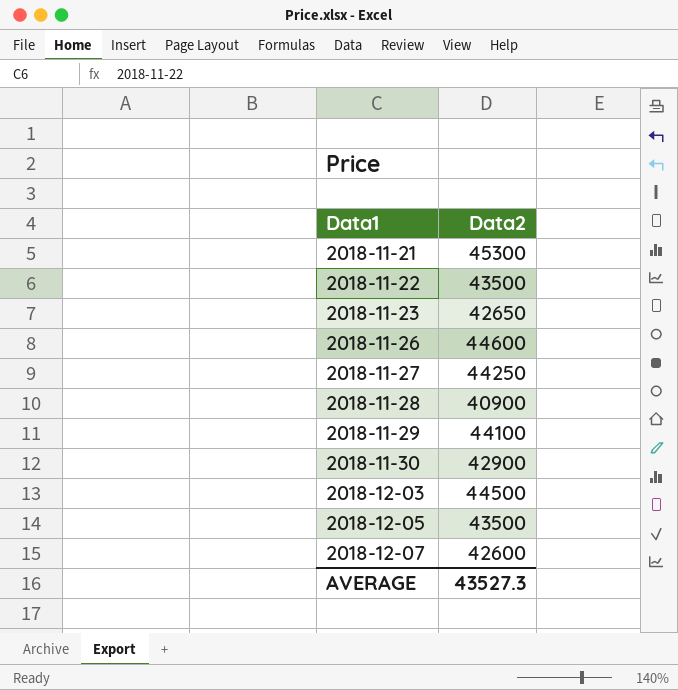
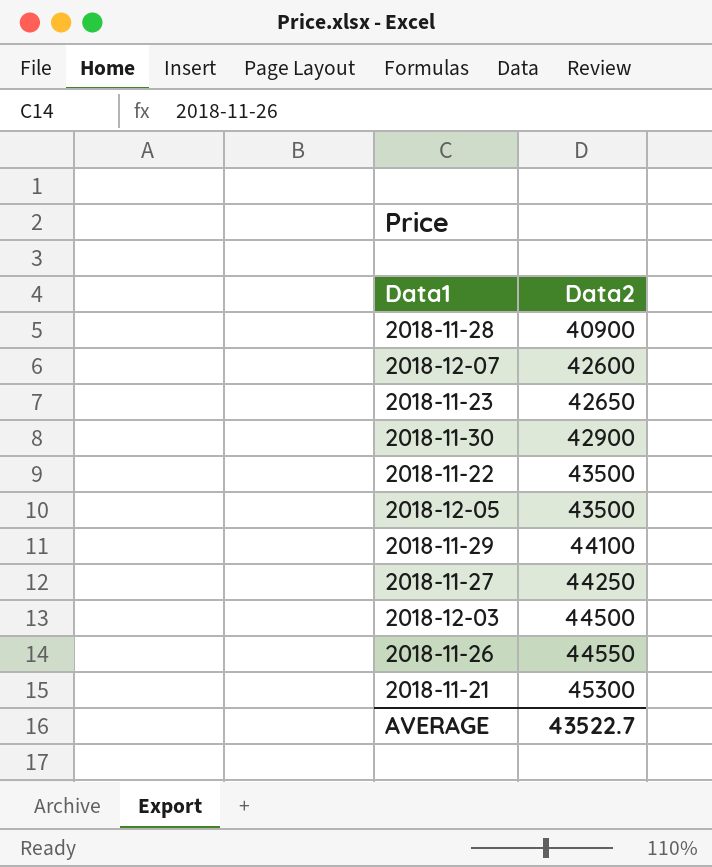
row order: Data1 ascending -> Data2 ascending
2018-11-26 | Data2: 44600 -> 44550
AVERAGE | Data2: 43527.3 -> 43522.7

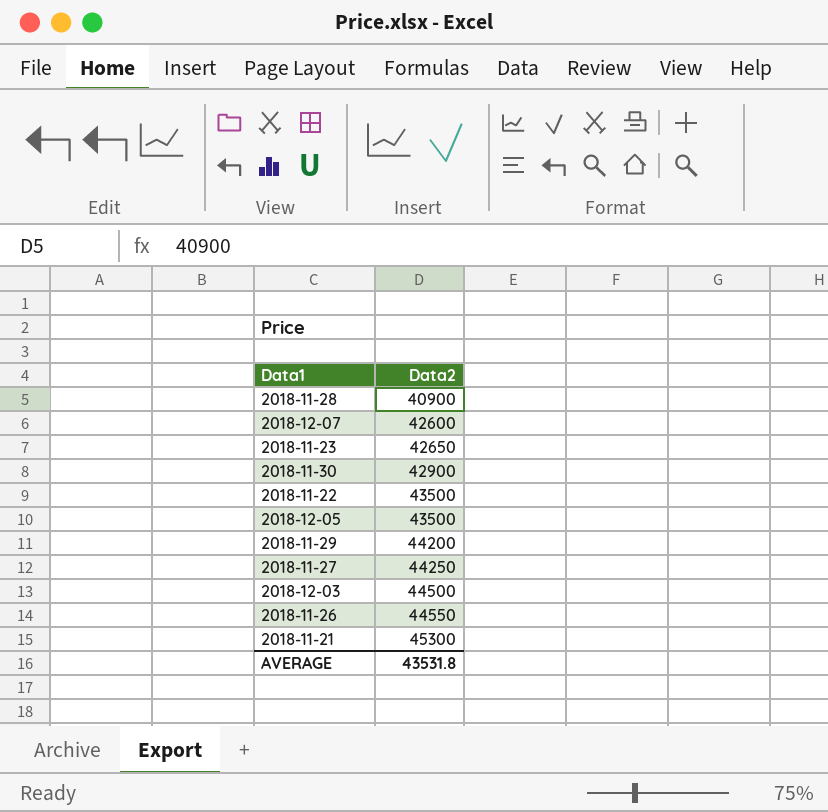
2018-11-29 | Data2: 44100 -> 44200
AVERAGE | Data2: 43522.7 -> 43531.8

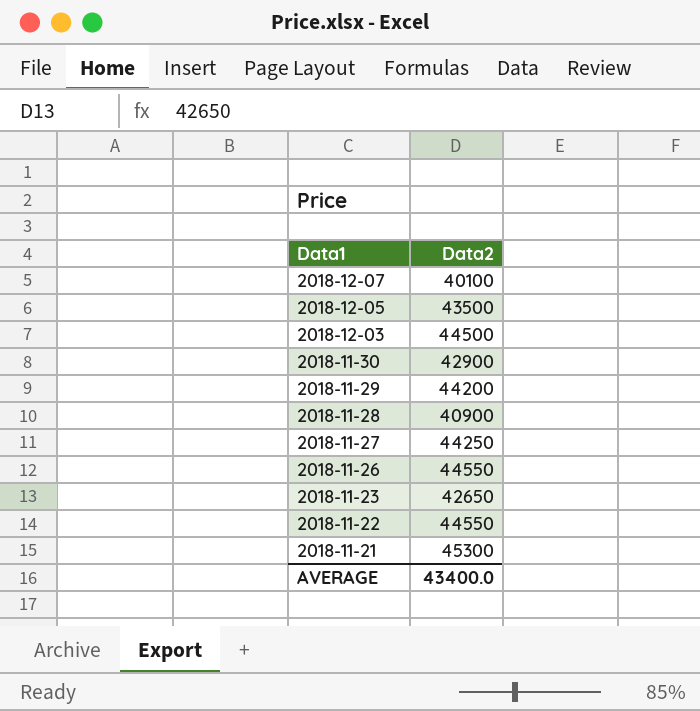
row order: Data2 ascending -> Data1 descending
2018-12-07 | Data2: 42600 -> 40100
2018-11-22 | Data2: 43500 -> 44550
AVERAGE | Data2: 43531.8 -> 43400.0

